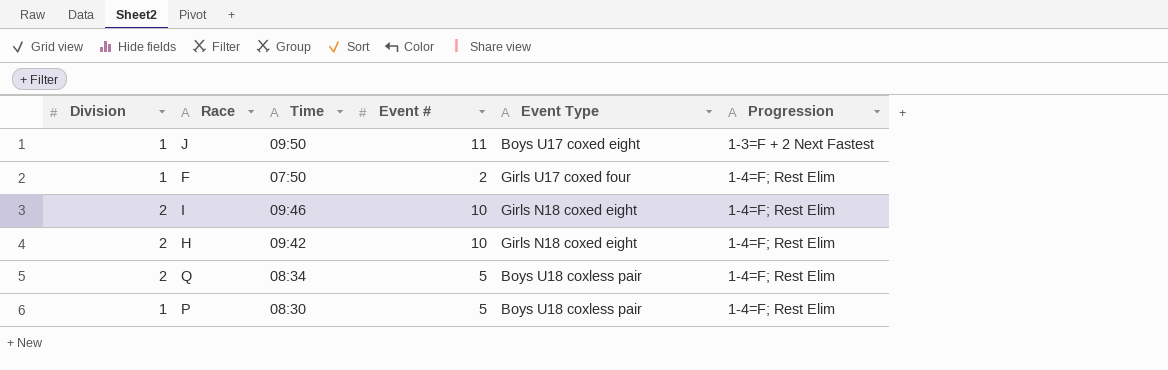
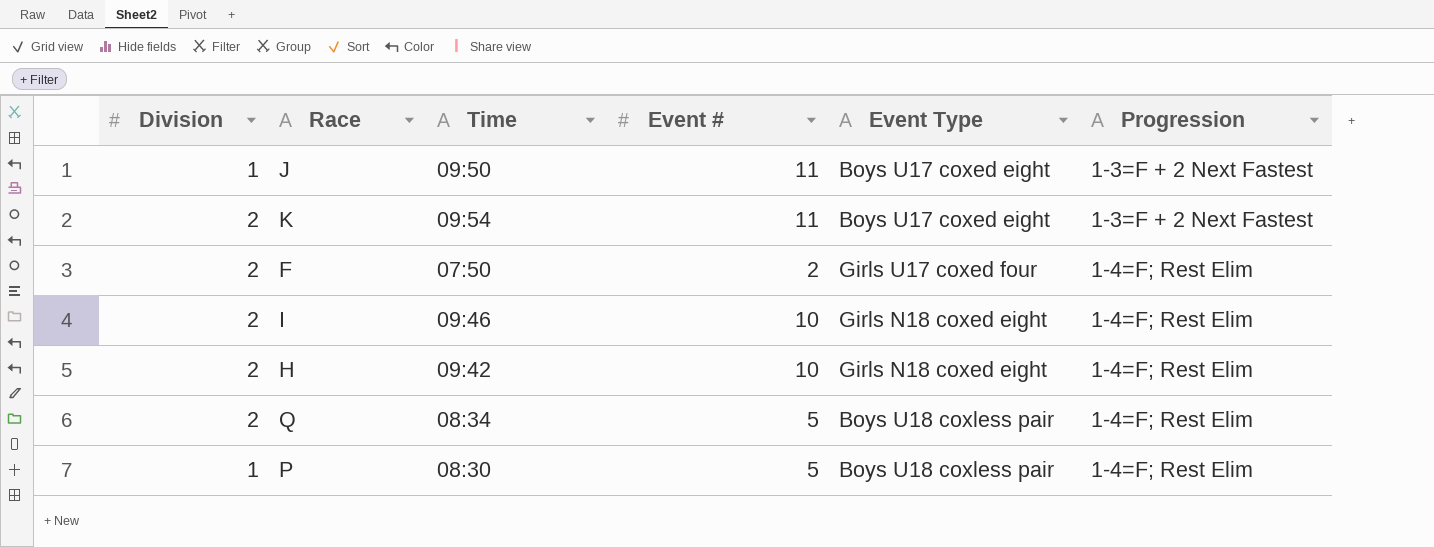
row K: none -> 2 | 09:54 | 11 | Boys U17 coxed eight | 1-3=F + 2 Next Fastest
F | Division: 1 -> 2

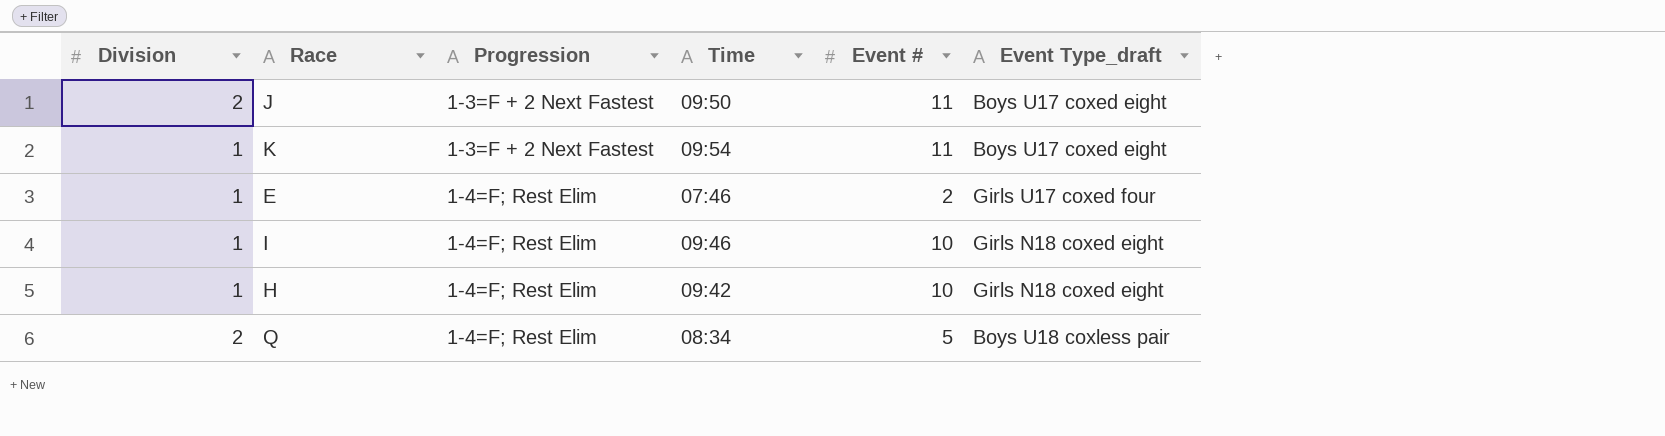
column Progression | position: 6 -> 3
column name: Event Type -> Event Type_draft
row F: 2 | 07:50 | 2 | Girls U17 coxed four | 1-4=F; Rest Elim -> none
row P: 1 | 08:30 | 5 | Boys U18 coxless pair | 1-4=F; Rest Elim -> none
J | Division: 1 -> 2
K | Division: 2 -> 1
row E: none -> 1 | 1-4=F; Rest Elim | 07:46 | 2 | Girls U17 coxed four
I | Division: 2 -> 1
H | Division: 2 -> 1

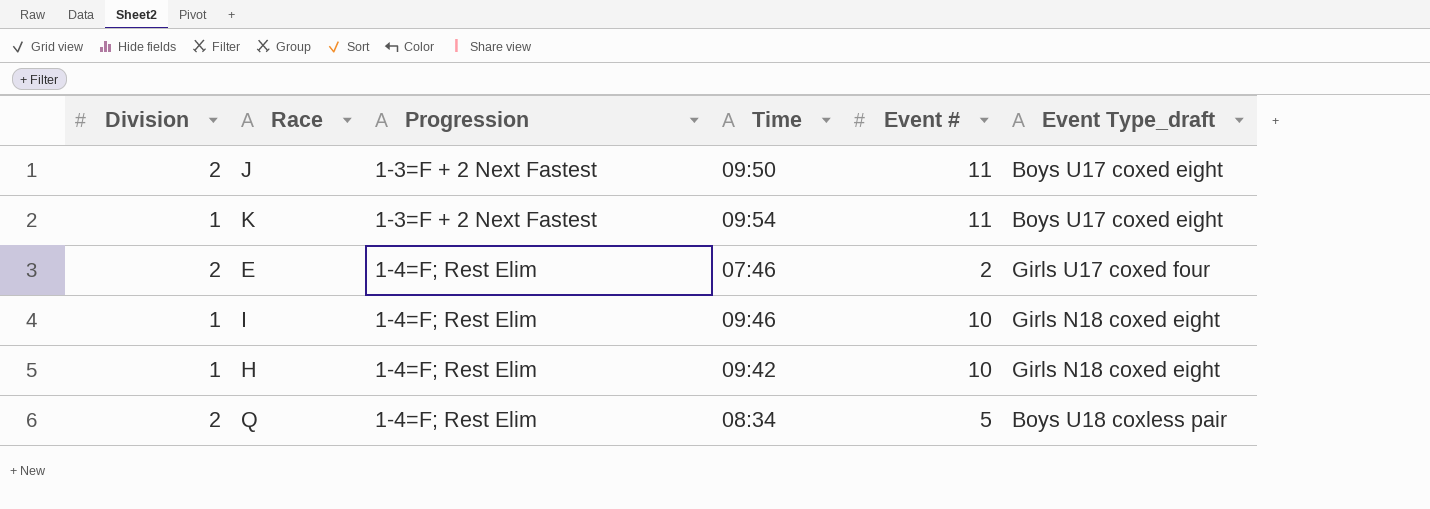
E | Division: 1 -> 2

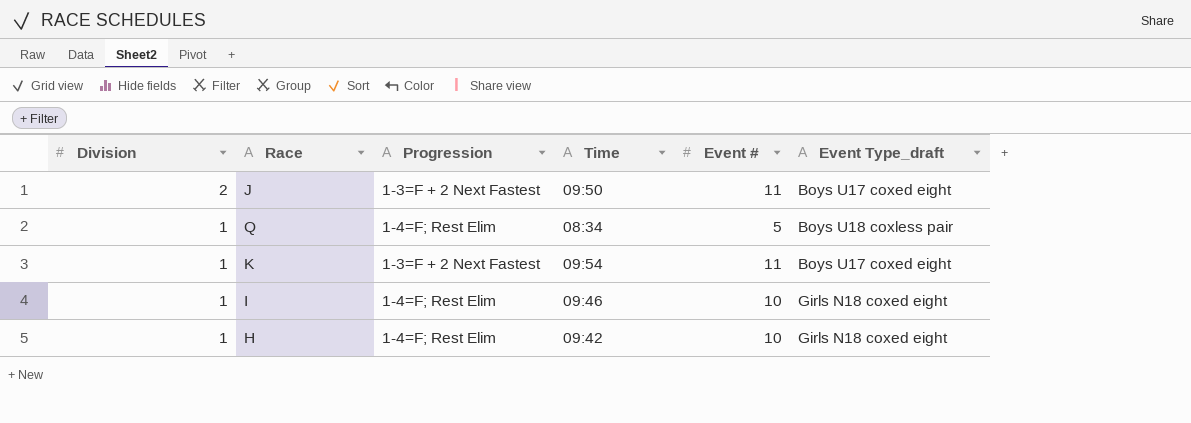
row order: Progression ascending -> Division descending
row E: 2 | 1-4=F; Rest Elim | 07:46 | 2 | Girls U17 coxed four -> none
Q | Division: 2 -> 1

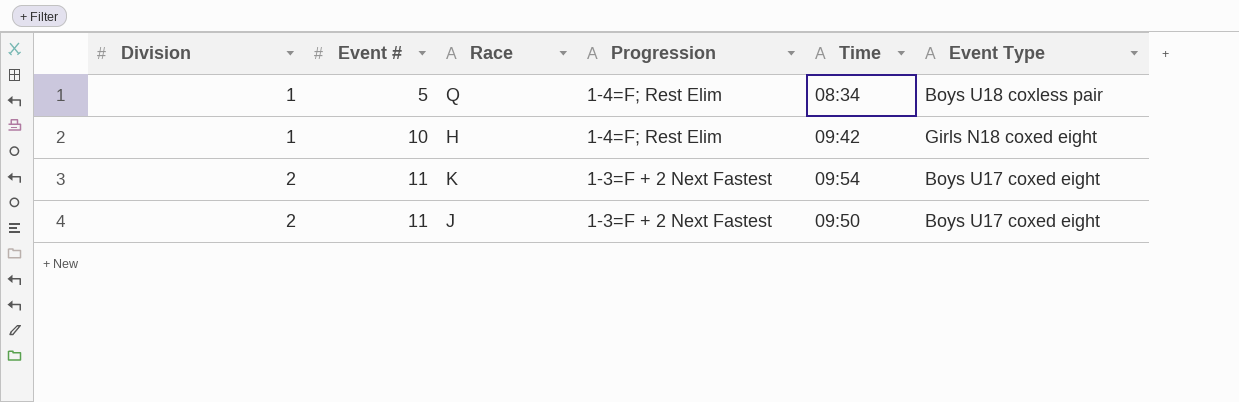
row order: Division descending -> Division ascending
column Event # | position: 5 -> 2
column name: Event Type_draft -> Event Type
row I: 1 | 1-4=F; Rest Elim | 09:46 | 10 | Girls N18 coxed eight -> none
K | Division: 1 -> 2

